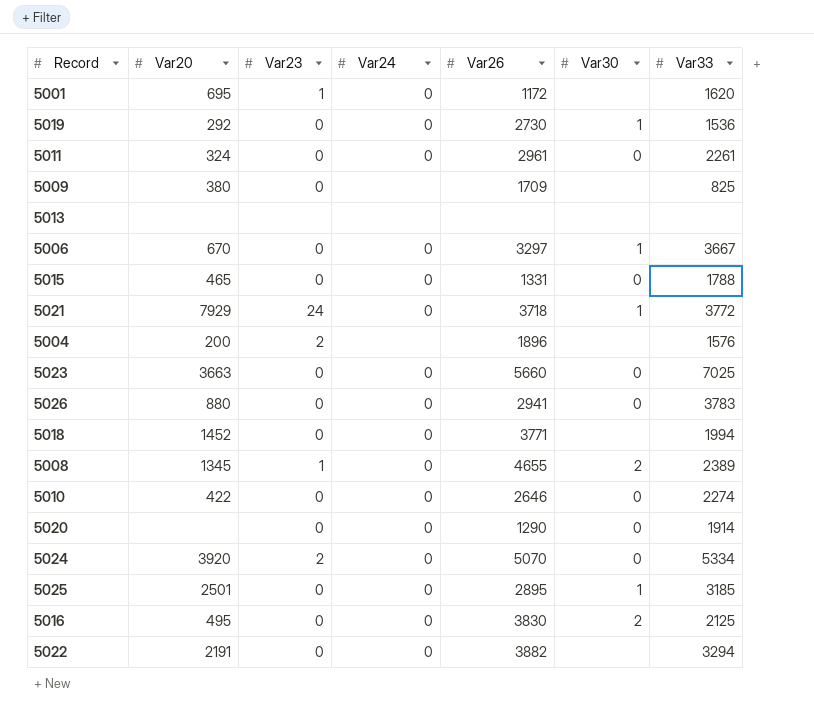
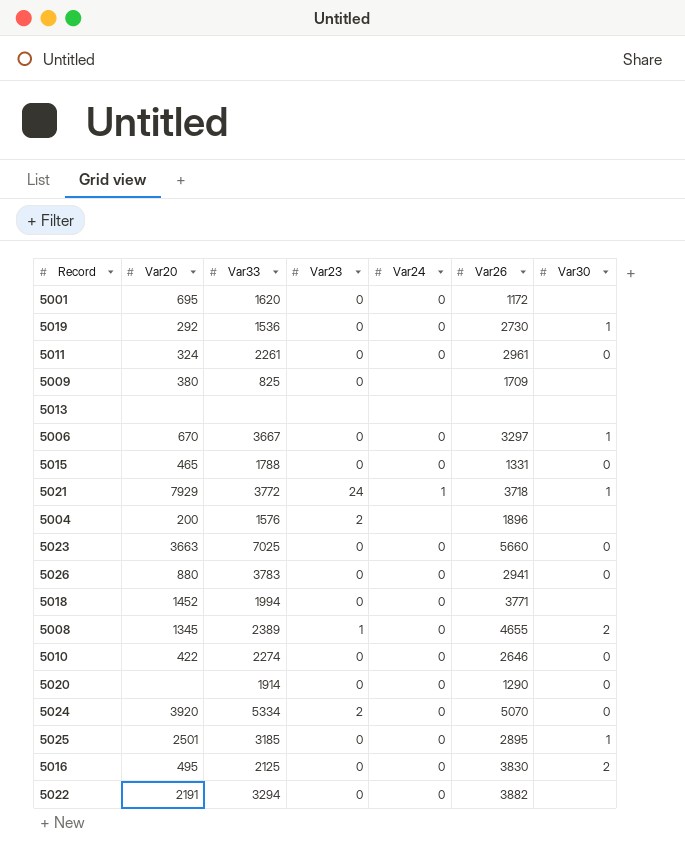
column Var33 | position: 7 -> 3
5001 | Var23: 1 -> 0
5021 | Var24: 0 -> 1

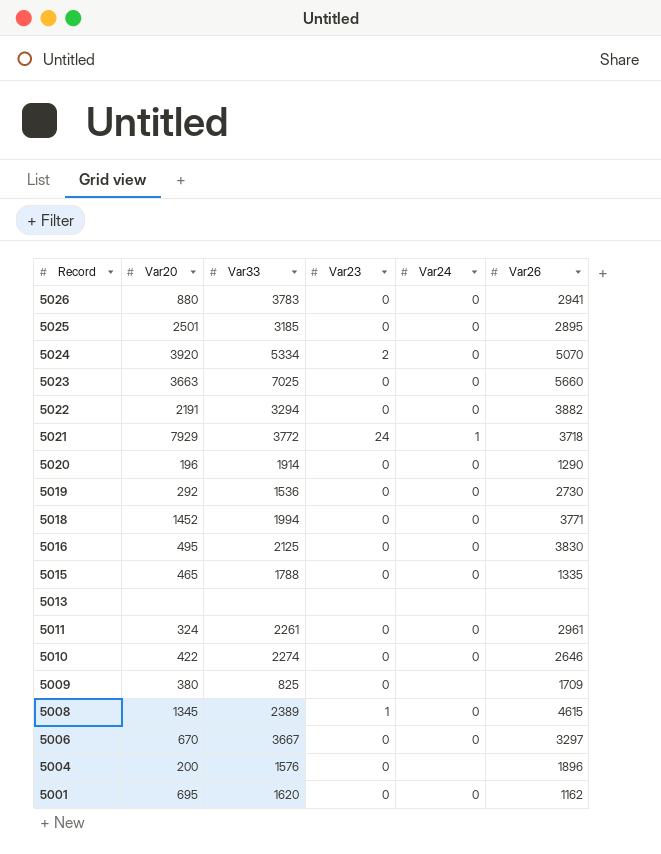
row order: none -> Record descending
column Var30 | position: 7 -> none
5020 | Var20: none -> 196
5015 | Var26: 1331 -> 1335
5008 | Var26: 4655 -> 4615
5004 | Var23: 2 -> 0
5001 | Var26: 1172 -> 1162

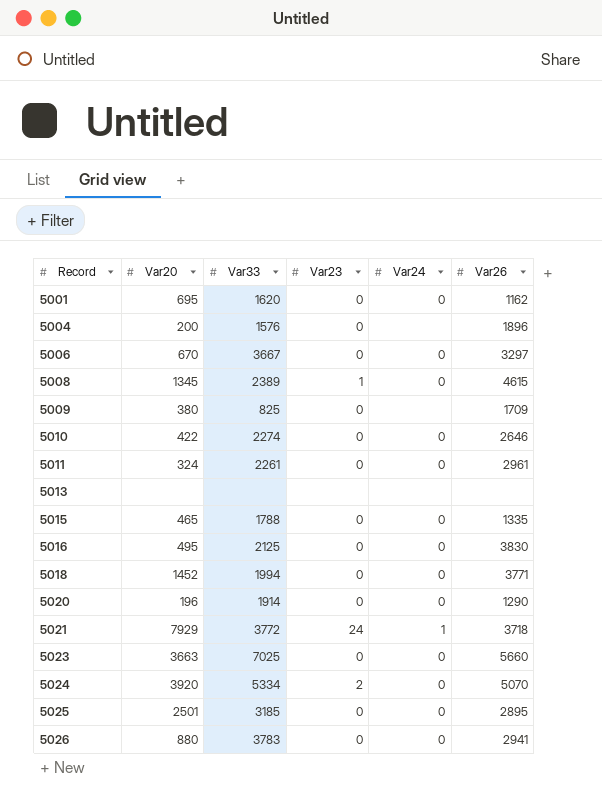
row order: Record descending -> Record ascending
row 5022: 2191 | 3294 | 0 | 0 | 3882 -> none
row 5019: 292 | 1536 | 0 | 0 | 2730 -> none

